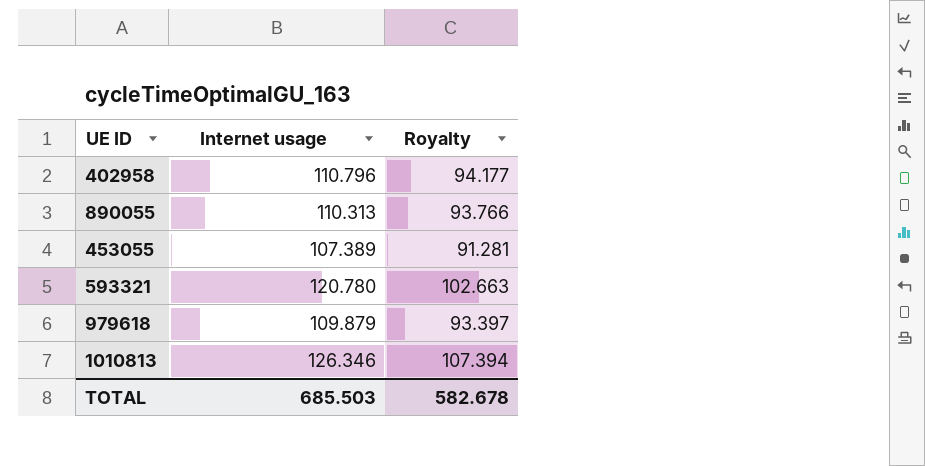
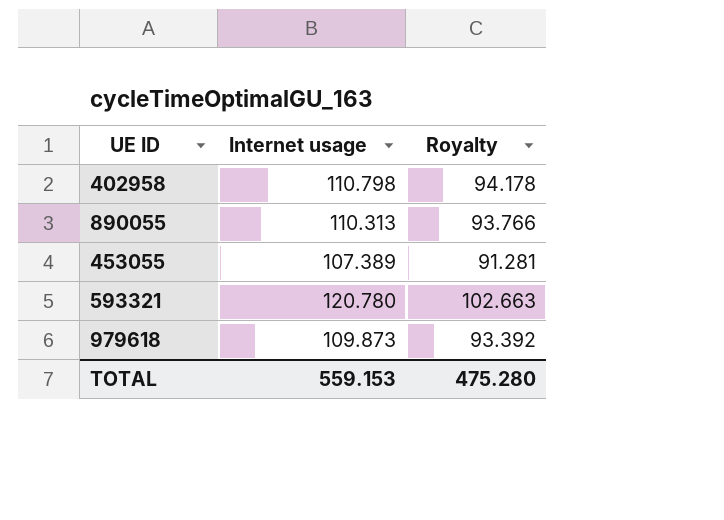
row 1010813: 126.346 | 107.394 -> none
402958 | Internet usage: 110.796 -> 110.798
402958 | Royalty: 94.177 -> 94.178
979618 | Internet usage: 109.879 -> 109.873
979618 | Royalty: 93.397 -> 93.392
TOTAL | Internet usage: 685.503 -> 559.153
TOTAL | Royalty: 582.678 -> 475.280

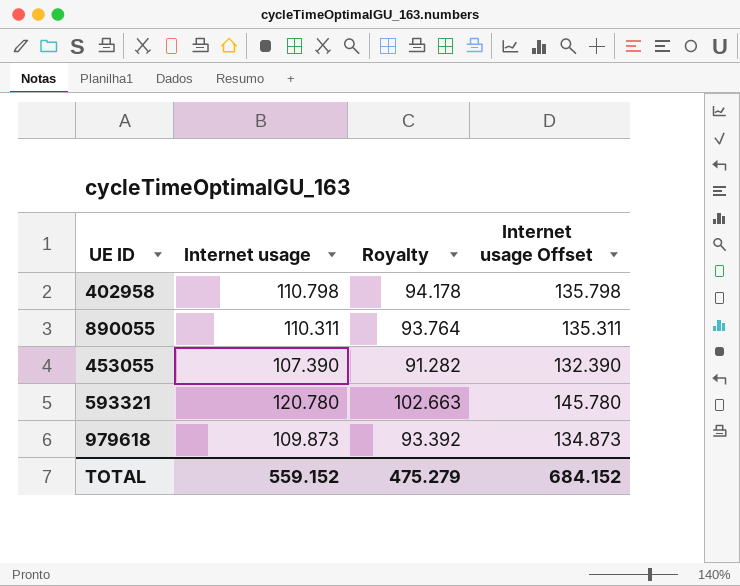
column Internet usage Offset | formula: none -> [Internet usage] + 25
890055 | Internet usage: 110.313 -> 110.311
890055 | Royalty: 93.766 -> 93.764
453055 | Internet usage: 107.389 -> 107.390
453055 | Royalty: 91.281 -> 91.282
TOTAL | Internet usage: 559.153 -> 559.152
TOTAL | Royalty: 475.280 -> 475.279

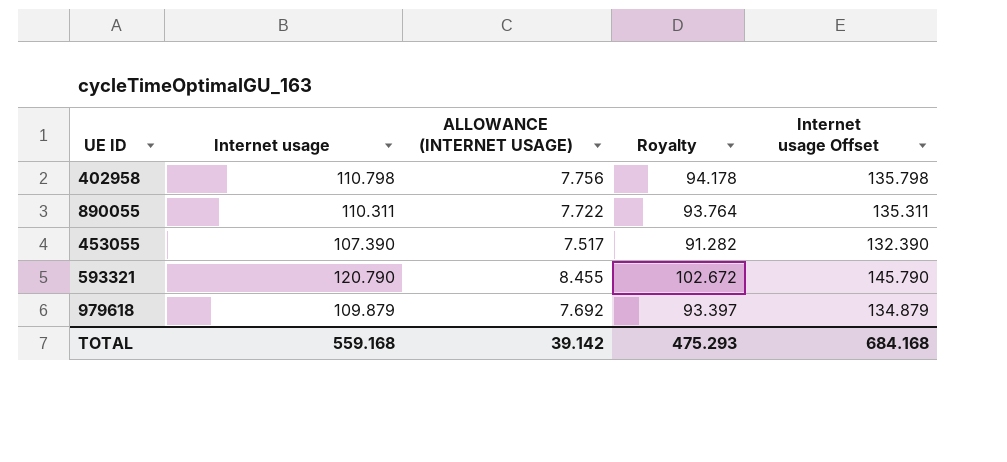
column ALLOWANCE (INTERNET USAGE) | formula: none -> [Internet usage] * 0.07
593321 | Internet usage: 120.780 -> 120.790
593321 | Royalty: 102.663 -> 102.672
593321 | Internet usage Offset: 145.780 -> 145.790
979618 | Internet usage: 109.873 -> 109.879
979618 | Royalty: 93.392 -> 93.397
979618 | Internet usage Offset: 134.873 -> 134.879
TOTAL | Internet usage: 559.152 -> 559.168
TOTAL | Royalty: 475.279 -> 475.293
TOTAL | Internet usage Offset: 684.152 -> 684.168

